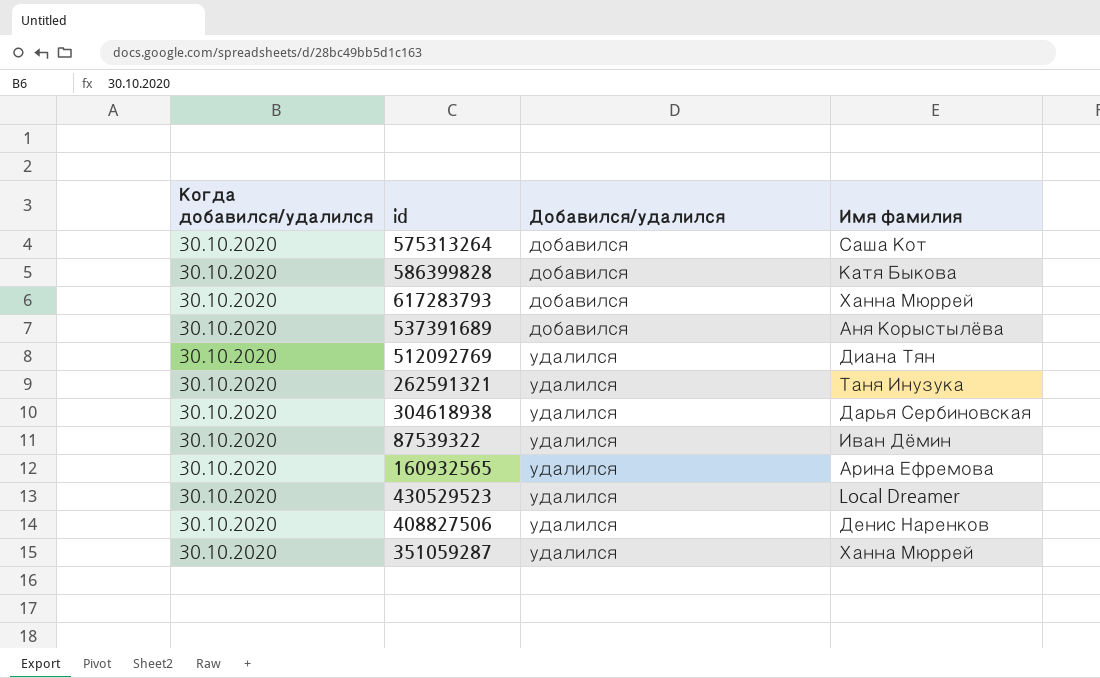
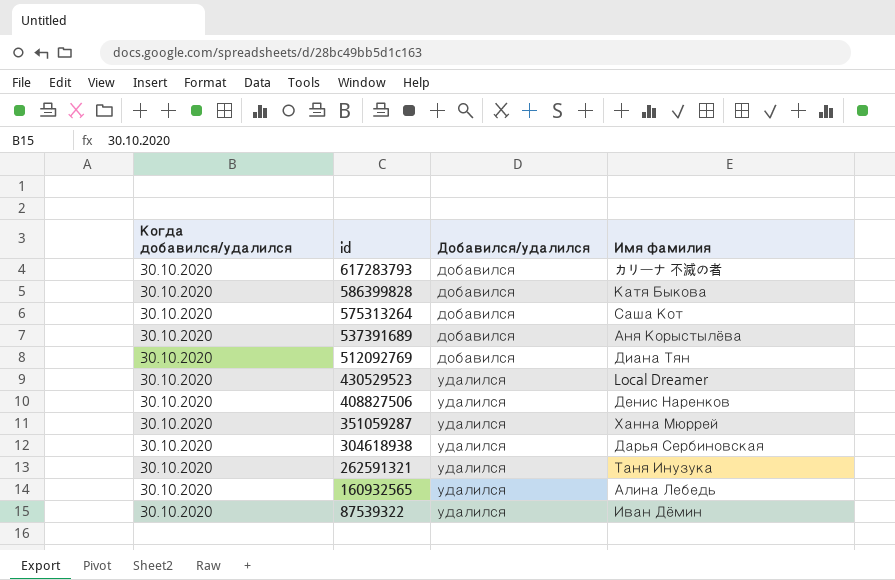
row order: Добавился/удалился ascending -> id descending
617283793 | Имя фамилия: Ханна Мюррей -> カリーナ 不滅の者
512092769 | Добавился/удалился: удалился -> добавился
160932565 | Имя фамилия: Арина Ефремова -> Алина Лебедь

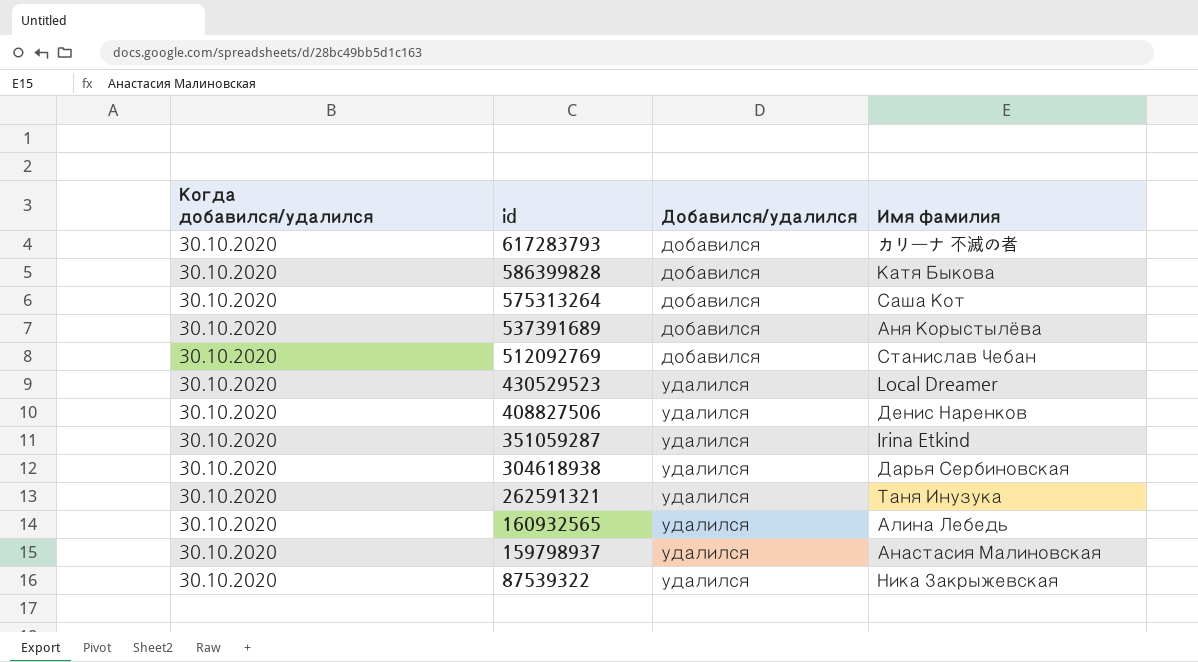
512092769 | Имя фамилия: Диана Тян -> Станислав Чебан
351059287 | Имя фамилия: Ханна Мюррей -> Irina Etkind
row 159798937: none -> 30.10.2020 | удалился | Анастасия Малиновская
87539322 | Имя фамилия: Иван Дёмин -> Ника Закрыжевская

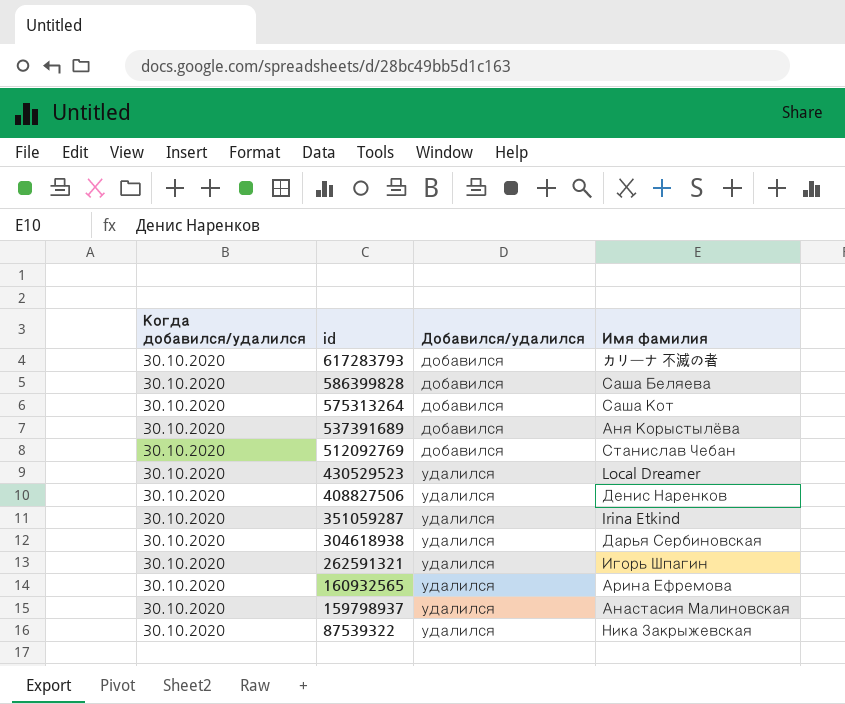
586399828 | Имя фамилия: Катя Быкова -> Саша Беляева
262591321 | Имя фамилия: Таня Инузука -> Игорь Шпагин
160932565 | Имя фамилия: Алина Лебедь -> Арина Ефремова

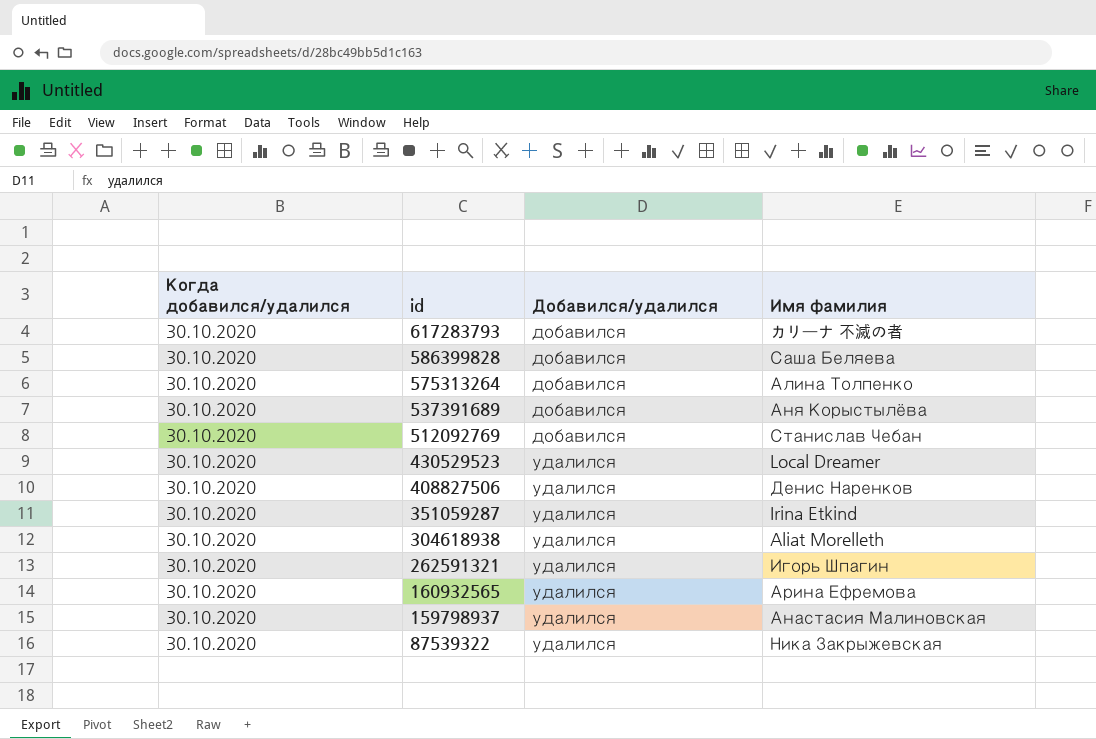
575313264 | Имя фамилия: Саша Кот -> Алина Толпенко
304618938 | Имя фамилия: Дарья Сербиновская -> Aliat Morelleth

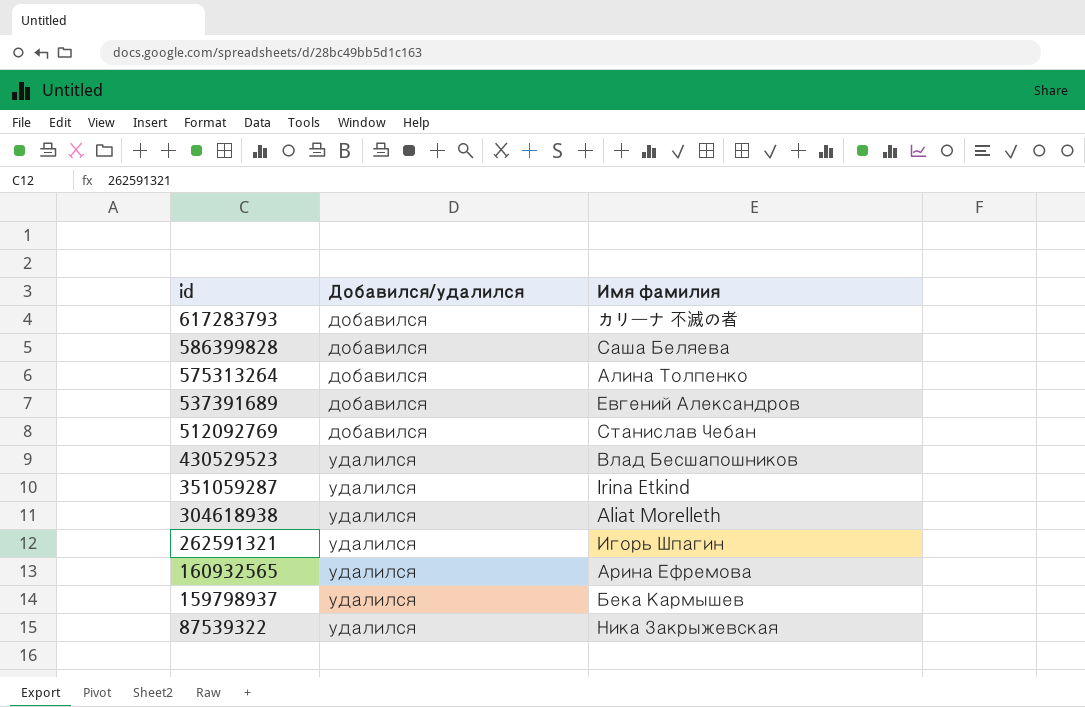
column Когда добавился/удалился | position: 1 -> none
row 408827506: 30.10.2020 | удалился | Денис Наренков -> none
537391689 | Имя фамилия: Аня Корыстылёва -> Евгений Александров
430529523 | Имя фамилия: Local Dreamer -> Влад Бесшапошников
159798937 | Имя фамилия: Анастасия Малиновская -> Бека Кармышев

